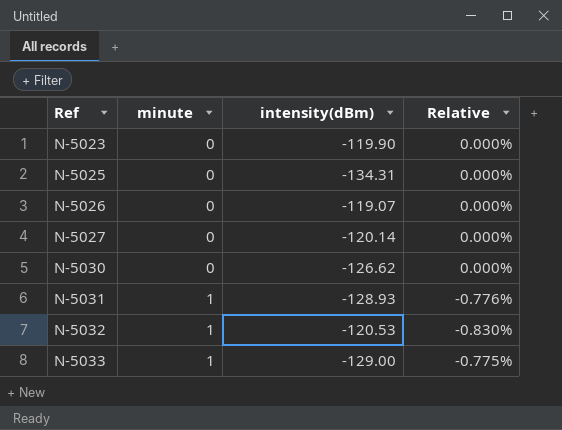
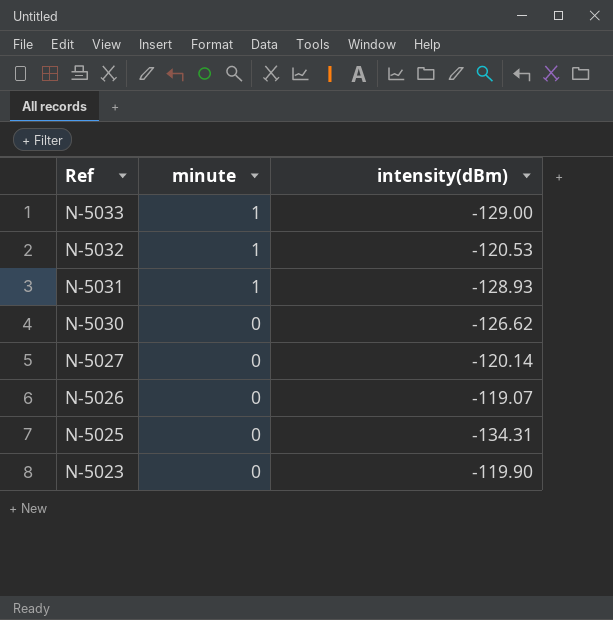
row order: Ref ascending -> Ref descending
column Relative | formula: [minute] / [intensity(dBm)] -> none

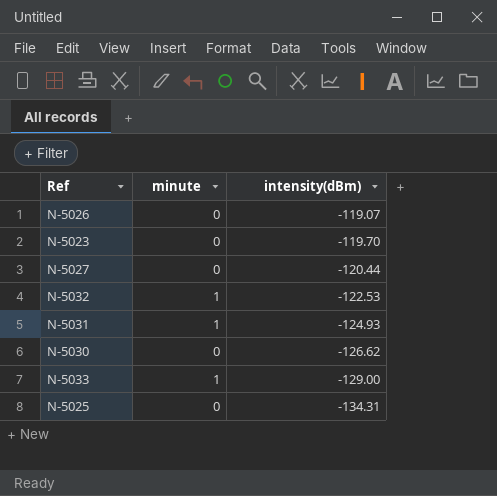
row order: Ref descending -> intensity(dBm) descending
N-5023 | intensity(dBm): -119.90 -> -119.70
N-5027 | intensity(dBm): -120.14 -> -120.44
N-5032 | intensity(dBm): -120.53 -> -122.53
N-5031 | intensity(dBm): -128.93 -> -124.93

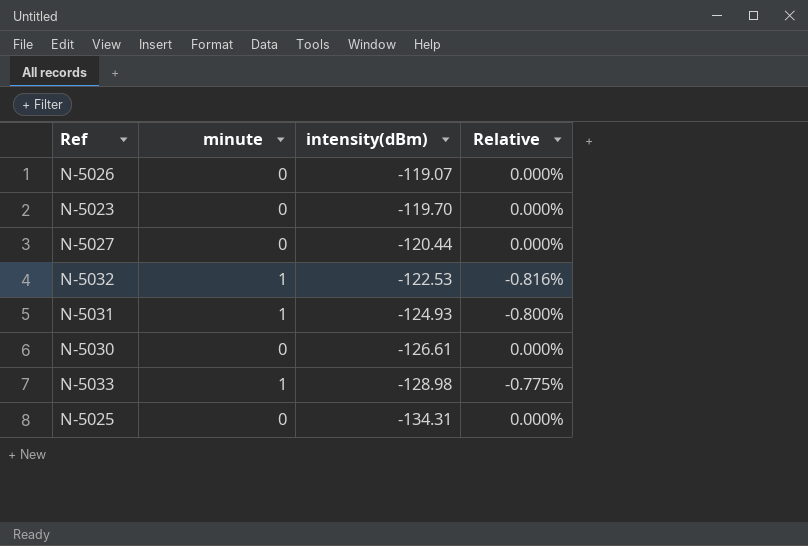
column Relative | formula: none -> [minute] / [intensity(dBm)]
N-5030 | intensity(dBm): -126.62 -> -126.61
N-5033 | intensity(dBm): -129.00 -> -128.98

